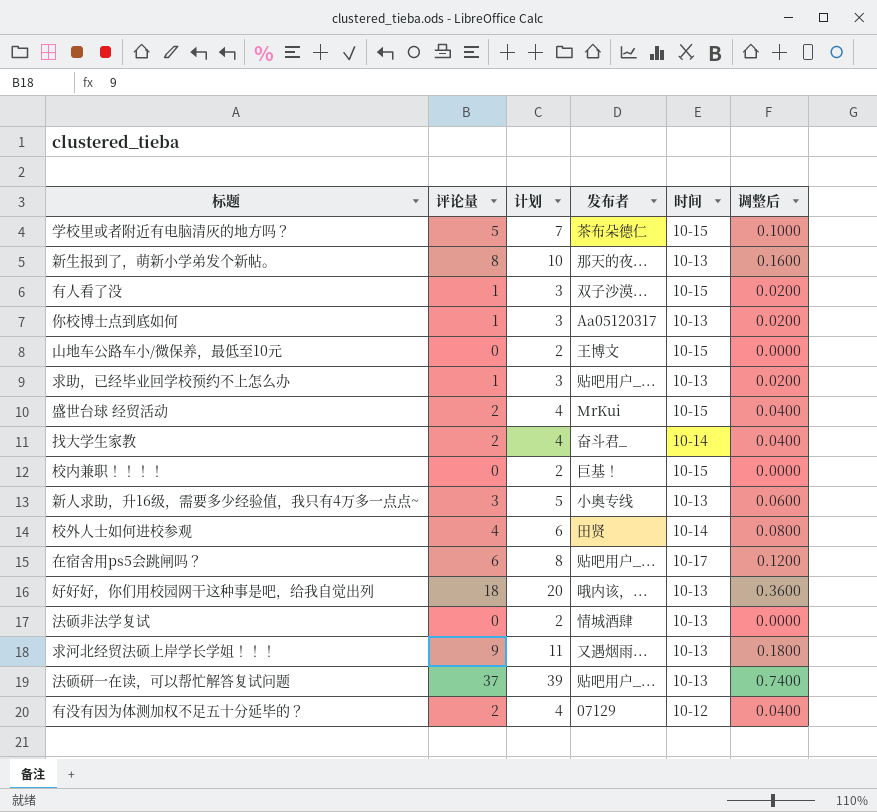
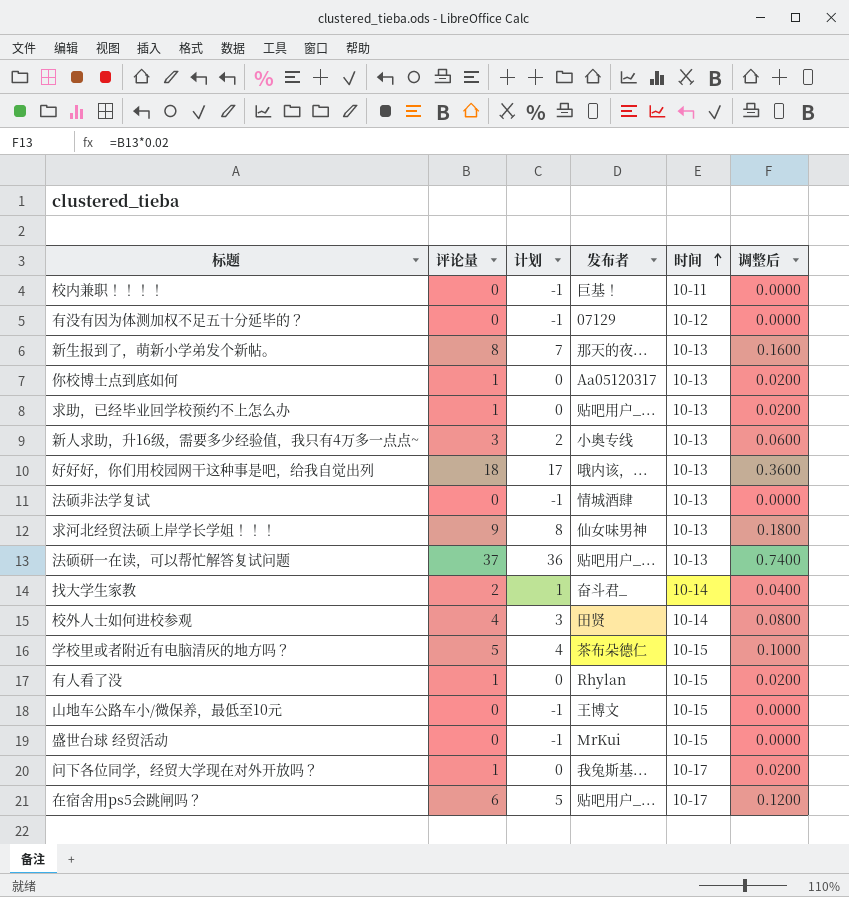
row order: none -> 时间 ascending
column 计划 | formula: [评论量] + 2 -> [评论量] - 1
校内兼职！！！！ | 时间: 10-15 -> 10-11
有没有因为体测加权不足五十分延毕的？ | 评论量: 2 -> 0
有没有因为体测加权不足五十分延毕的？ | 调整后: 0.0400 -> 0.0000
求河北经贸法硕上岸学长学姐！！！ | 发布者: 又遇烟雨... -> 仙女味男神
有人看了没 | 发布者: 双子沙漠... -> Rhylan
盛世台球 经贸活动 | 评论量: 2 -> 0
盛世台球 经贸活动 | 调整后: 0.0400 -> 0.0000
row 问下各位同学，经贸大学现在对外开放吗？: none -> 1 | 0 | 我兔斯基... | 10-17 | 0.0200

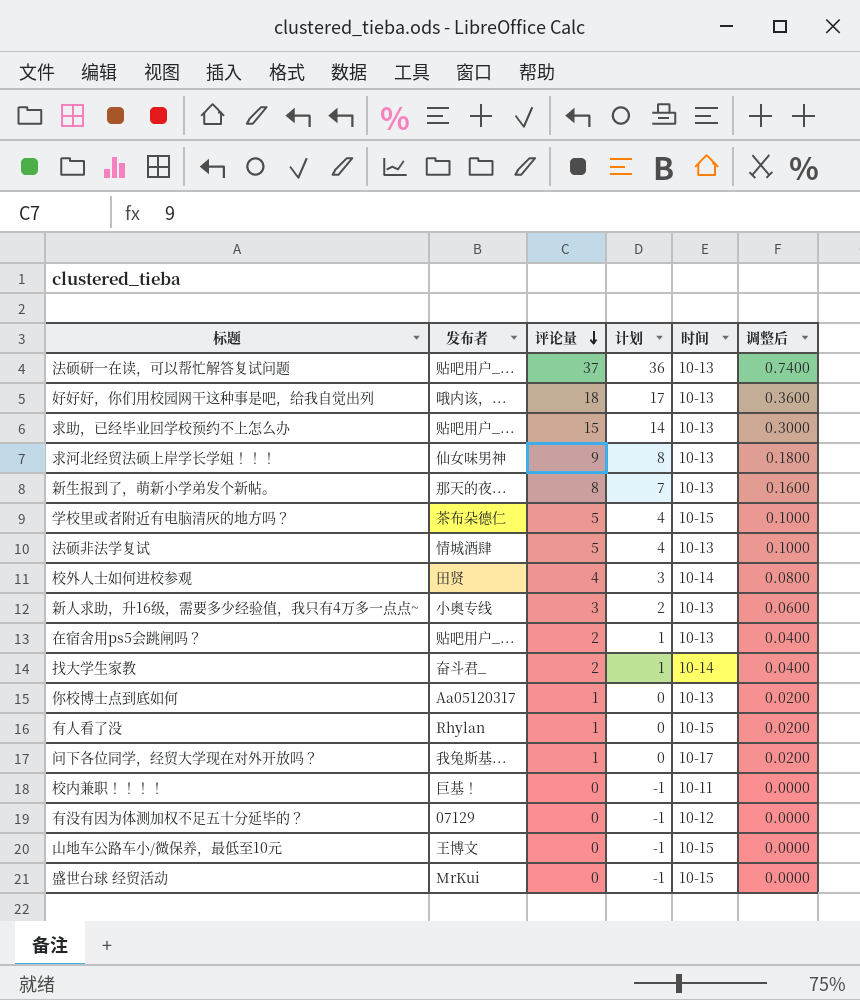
row order: 时间 ascending -> 评论量 descending
column 发布者 | position: 4 -> 2
求助，已经毕业回学校预约不上怎么办 | 评论量: 1 -> 15
求助，已经毕业回学校预约不上怎么办 | 计划: 0 -> 14
求助，已经毕业回学校预约不上怎么办 | 调整后: 0.0200 -> 0.3000
法硕非法学复试 | 评论量: 0 -> 5
法硕非法学复试 | 计划: -1 -> 4
法硕非法学复试 | 调整后: 0.0000 -> 0.1000
在宿舍用ps5会跳闸吗？ | 评论量: 6 -> 2
在宿舍用ps5会跳闸吗？ | 计划: 5 -> 1
在宿舍用ps5会跳闸吗？ | 时间: 10-17 -> 10-13
在宿舍用ps5会跳闸吗？ | 调整后: 0.1200 -> 0.0400

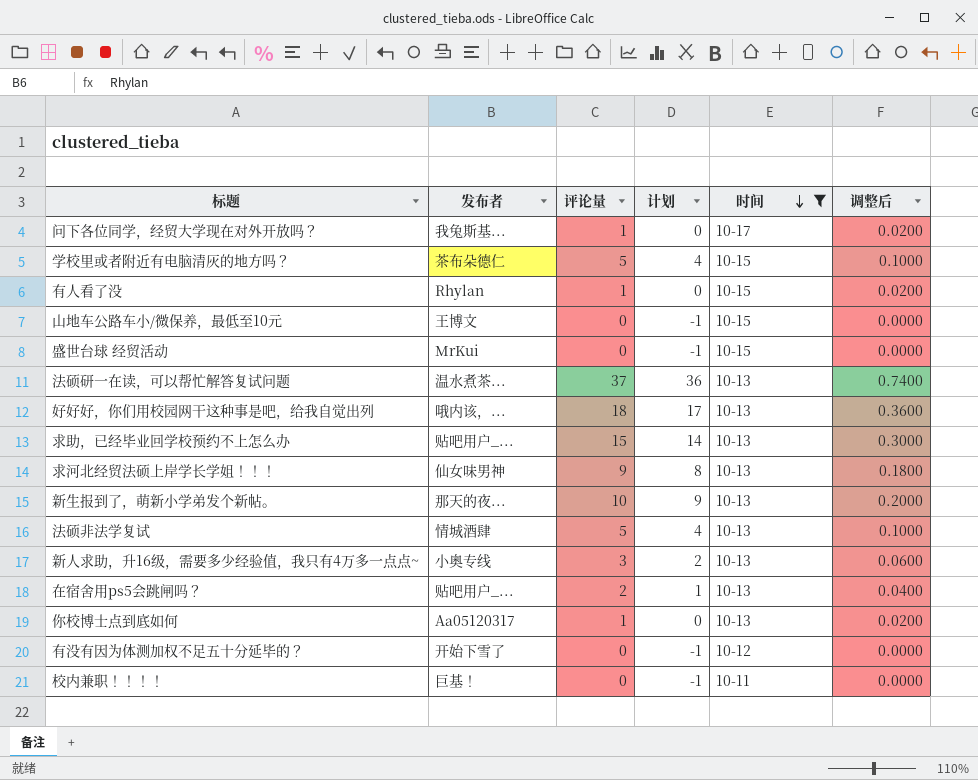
filter: none -> 时间 != 10-14
row order: 评论量 descending -> 时间 descending
法硕研一在读，可以帮忙解答复试问题 | 发布者: 贴吧用户_... -> 温水煮茶...
新生报到了，萌新小学弟发个新帖。 | 评论量: 8 -> 10
新生报到了，萌新小学弟发个新帖。 | 计划: 7 -> 9
新生报到了，萌新小学弟发个新帖。 | 调整后: 0.1600 -> 0.2000
有没有因为体测加权不足五十分延毕的？ | 发布者: 07129 -> 开始下雪了

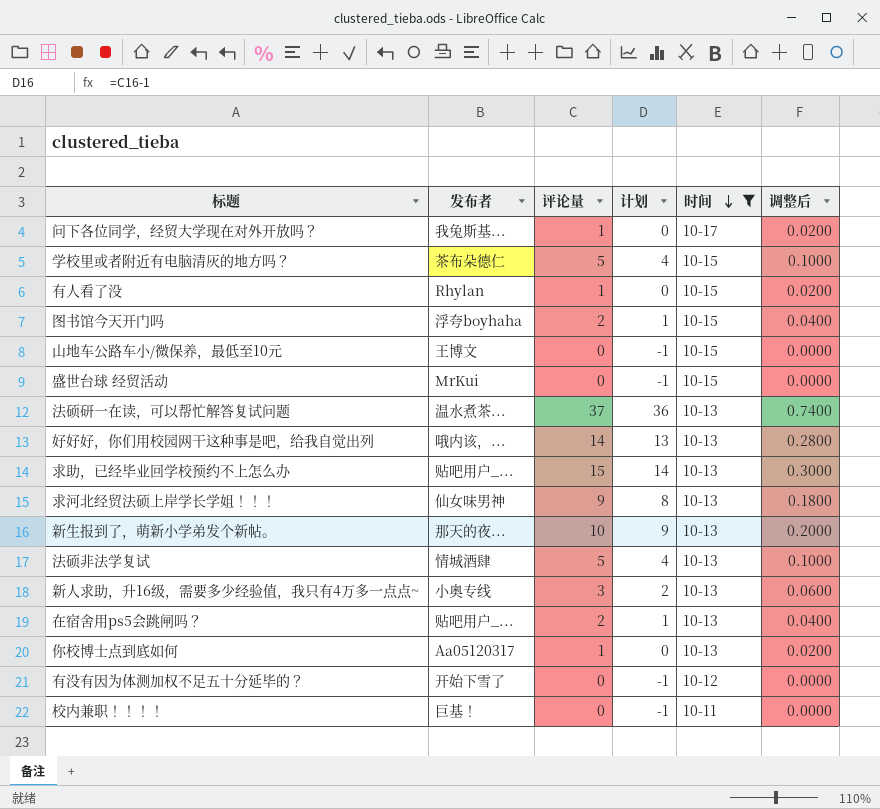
row 图书馆今天开门吗: none -> 浮夸boyhaha | 2 | 1 | 10-15 | 0.0400
好好好，你们用校园网干这种事是吧，给我自觉出列 | 评论量: 18 -> 14
好好好，你们用校园网干这种事是吧，给我自觉出列 | 计划: 17 -> 13
好好好，你们用校园网干这种事是吧，给我自觉出列 | 调整后: 0.3600 -> 0.2800

